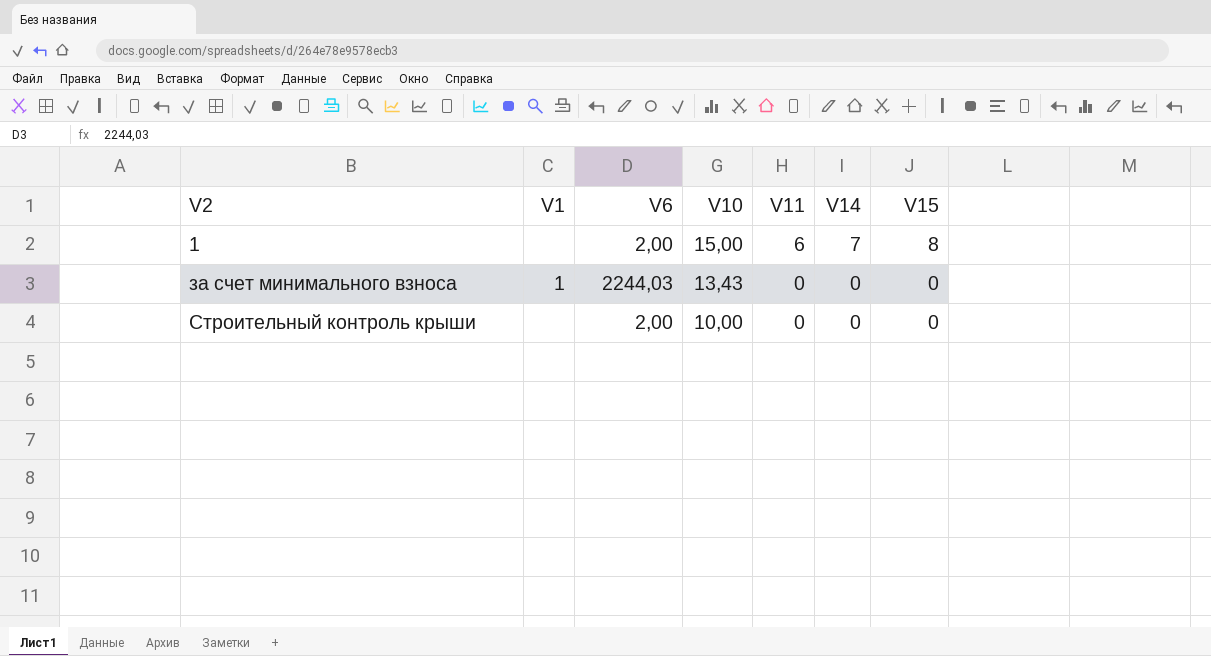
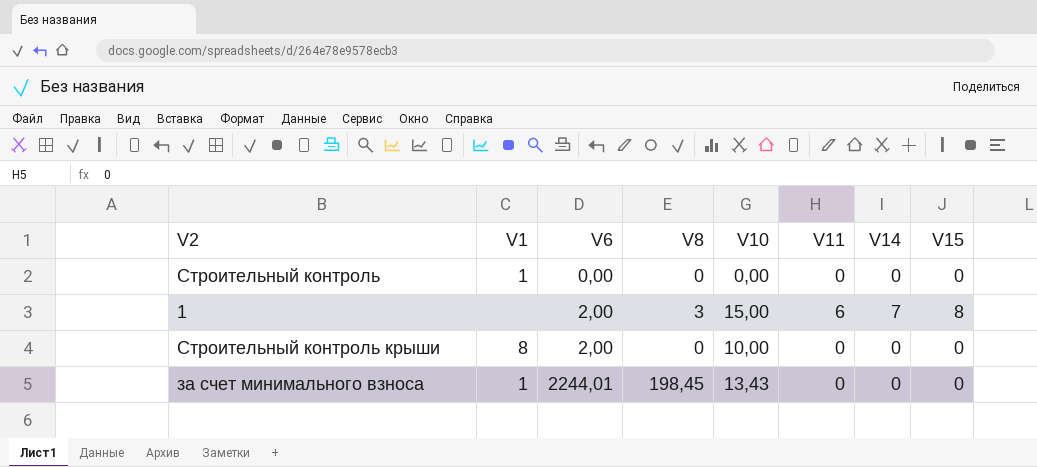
row order: V2 ascending -> V6 ascending
column V8 | position: none -> 4
row Строительный контроль: none -> 1 | 0,00 | 0 | 0,00 | 0 | 0 | 0
Строительный контроль крыши | V1: none -> 8
за счет минимального взноса | V6: 2244,03 -> 2244,01

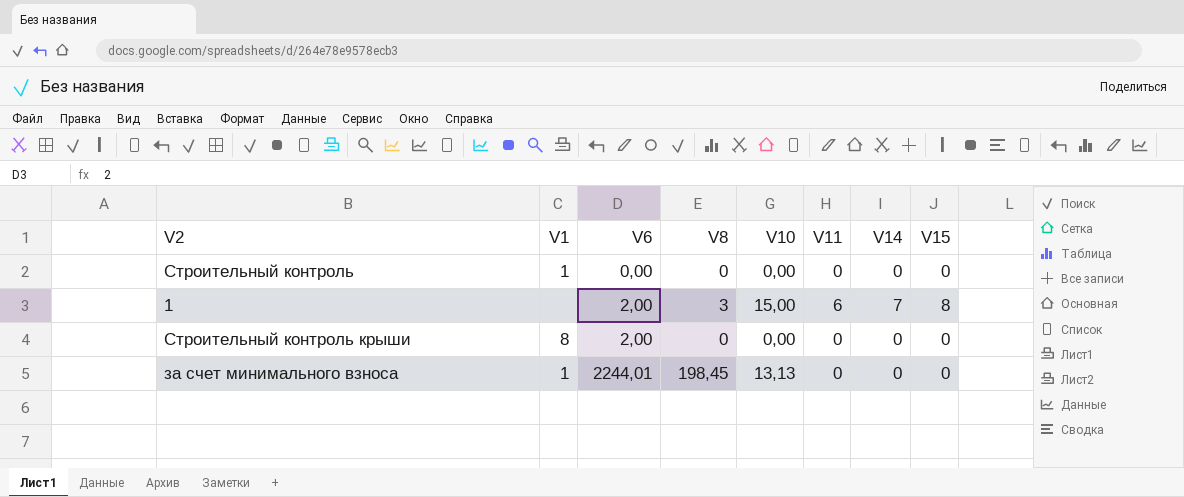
Строительный контроль крыши | V10: 10,00 -> 0,00
за счет минимального взноса | V10: 13,43 -> 13,13

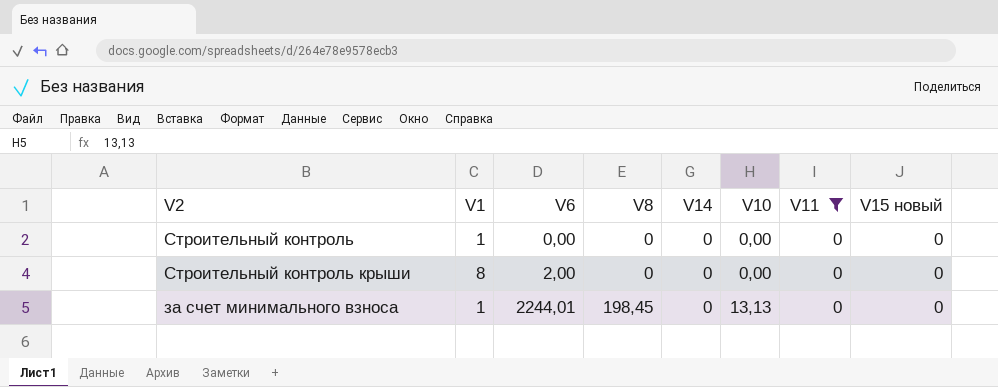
filter: none -> V11 = 0
column V14 | position: 7 -> 5
column name: V15 -> V15 новый

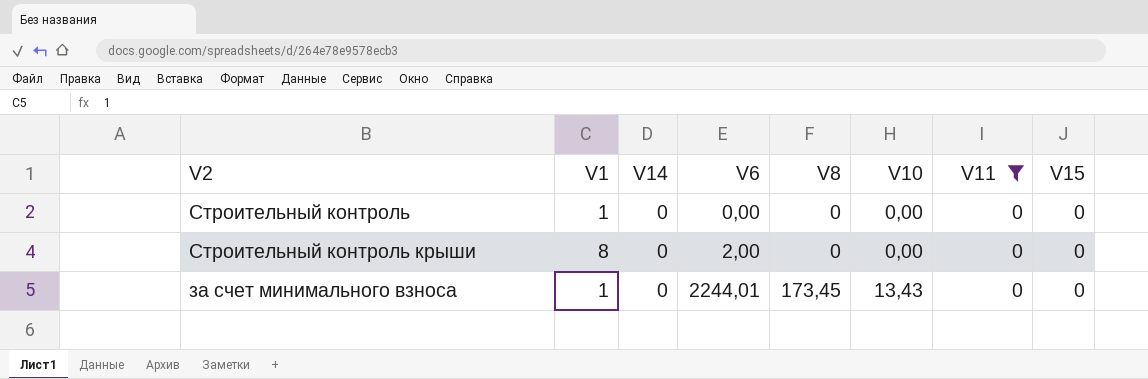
column V14 | position: 5 -> 3
column name: V15 новый -> V15
за счет минимального взноса | V8: 198,45 -> 173,45
за счет минимального взноса | V10: 13,13 -> 13,43

